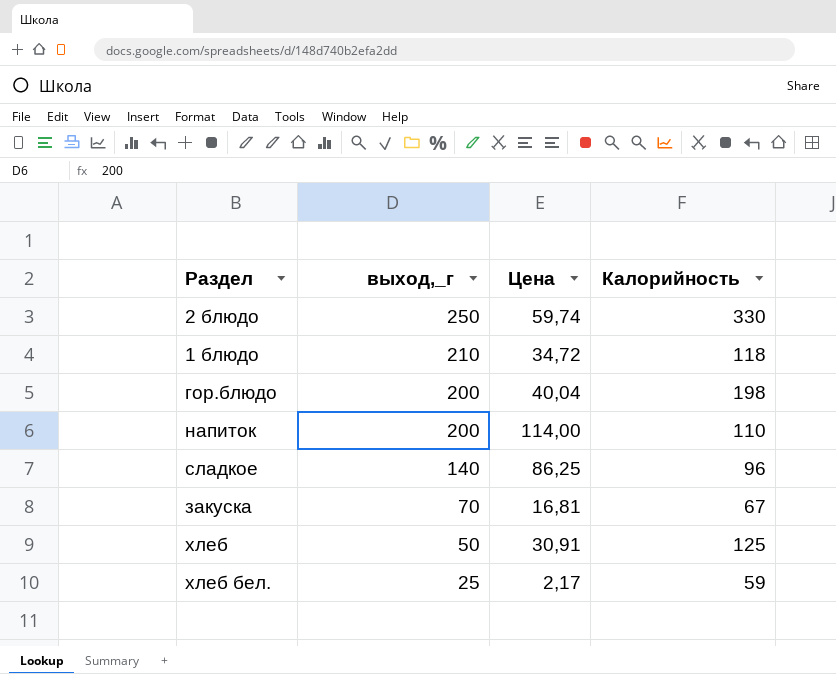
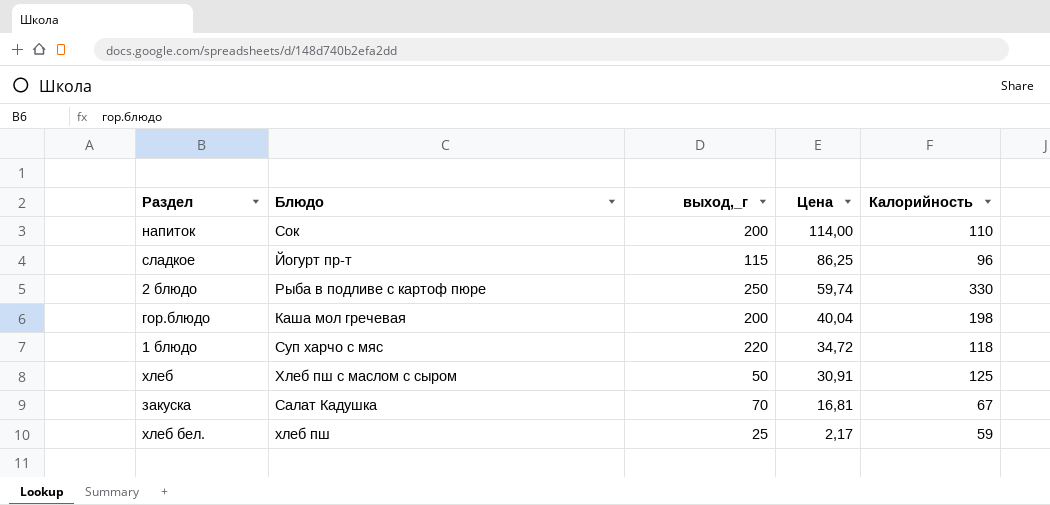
row order: выход,_г descending -> Цена descending
column Блюдо | position: none -> 2
сладкое | выход,_г: 140 -> 115
1 блюдо | выход,_г: 210 -> 220

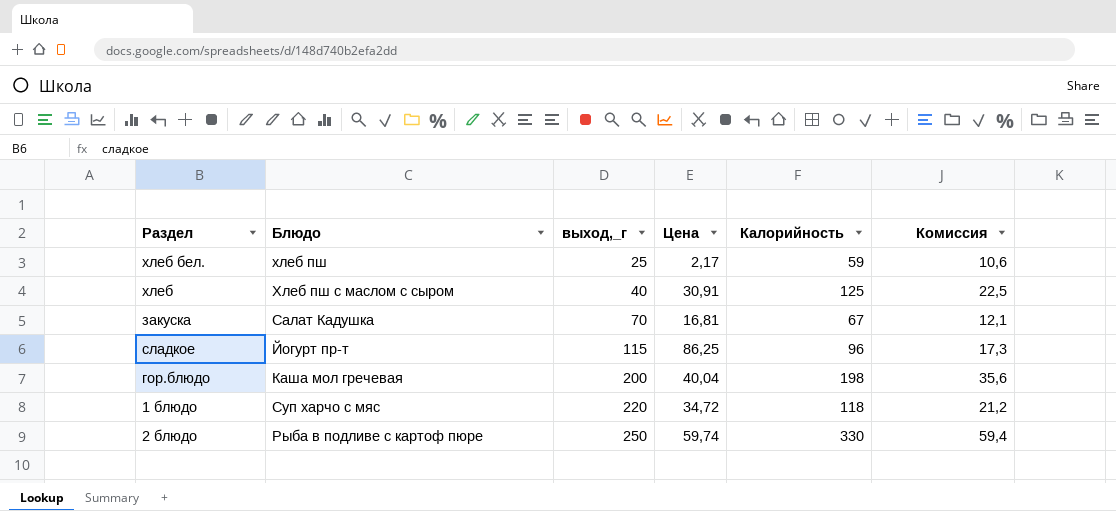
row order: Цена descending -> выход,_г ascending
column Комиссия | formula: none -> [Калорийность] * 0,18
row напиток: Сок | 200 | 114,00 | 110 -> none
хлеб | выход,_г: 50 -> 40

